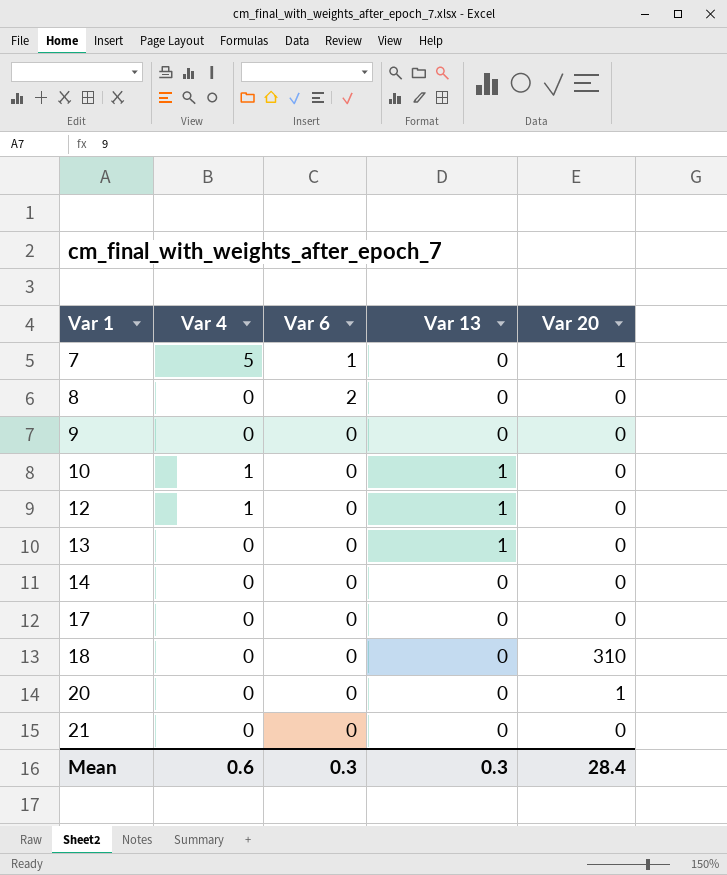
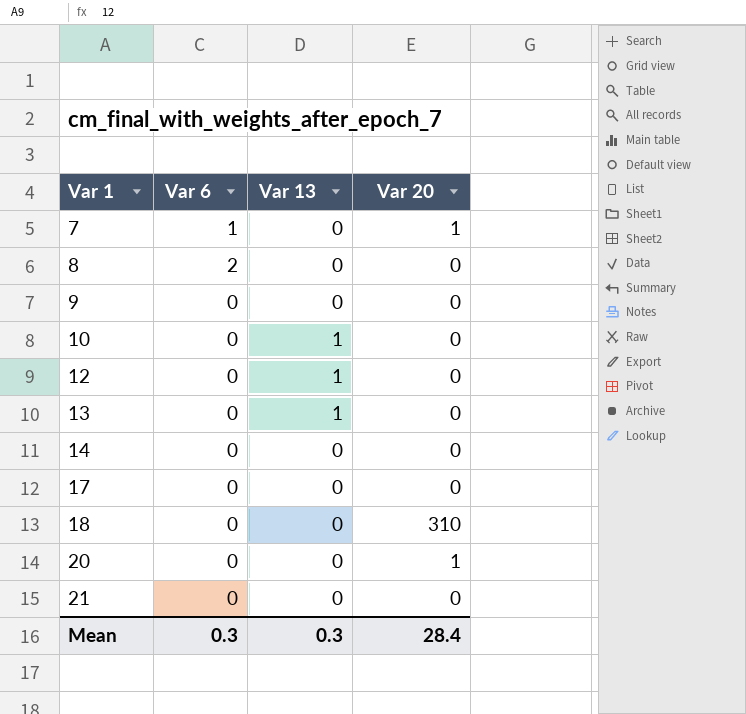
column Var 4 | position: 2 -> none

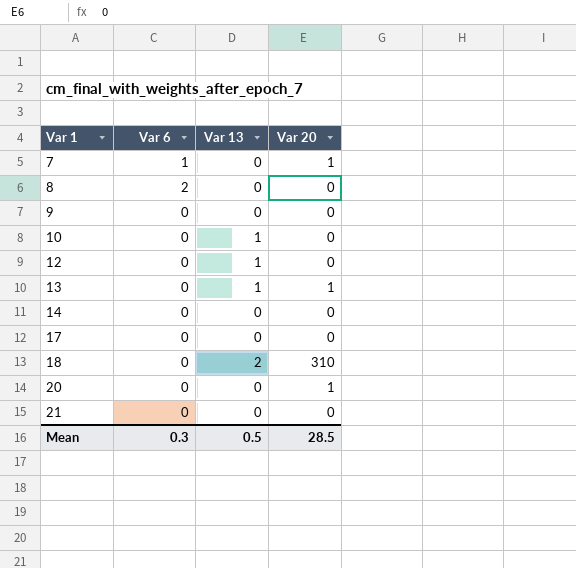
13 | Var 20: 0 -> 1
18 | Var 13: 0 -> 2
Mean | Var 13: 0.3 -> 0.5
Mean | Var 20: 28.4 -> 28.5

